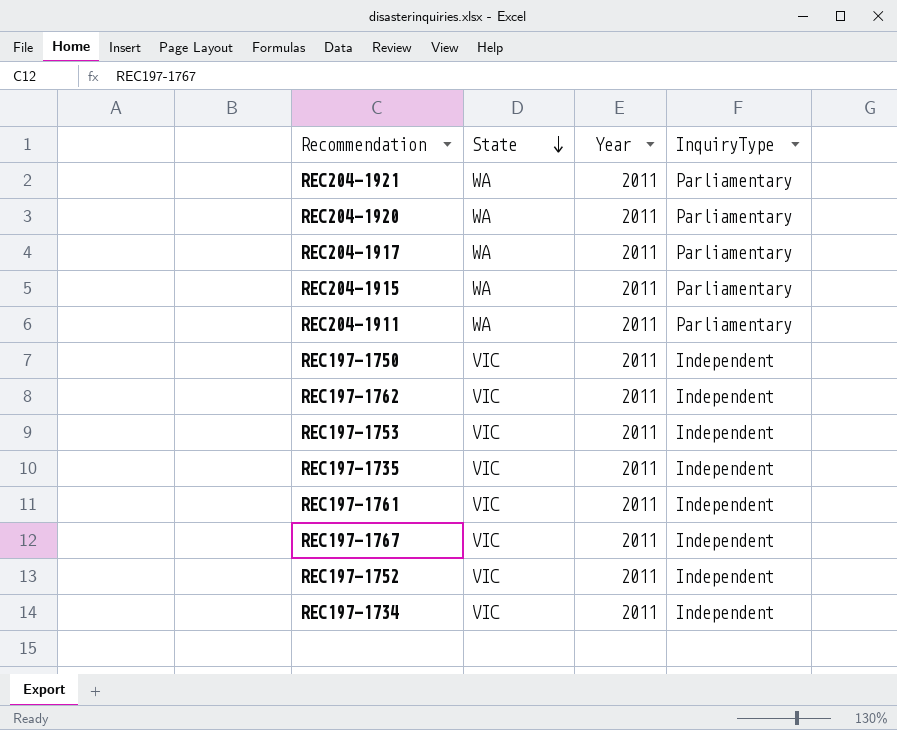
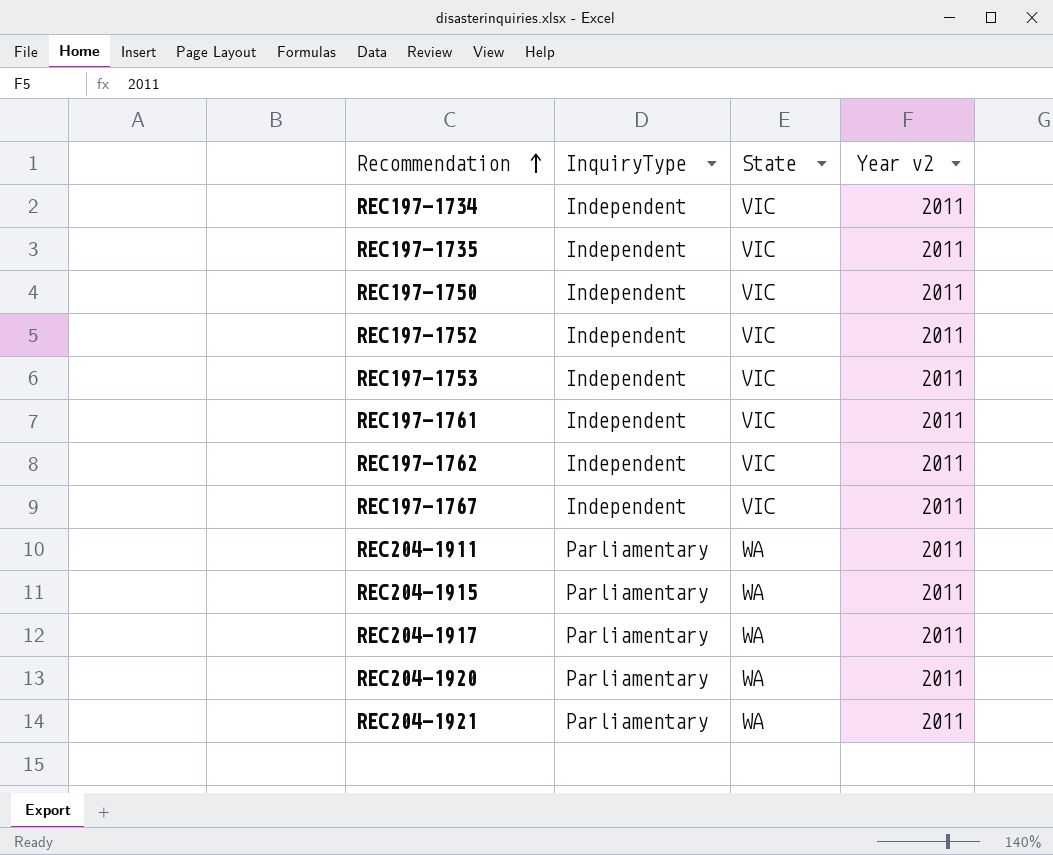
row order: State descending -> Recommendation ascending
column InquiryType | position: 4 -> 2
column name: Year -> Year v2

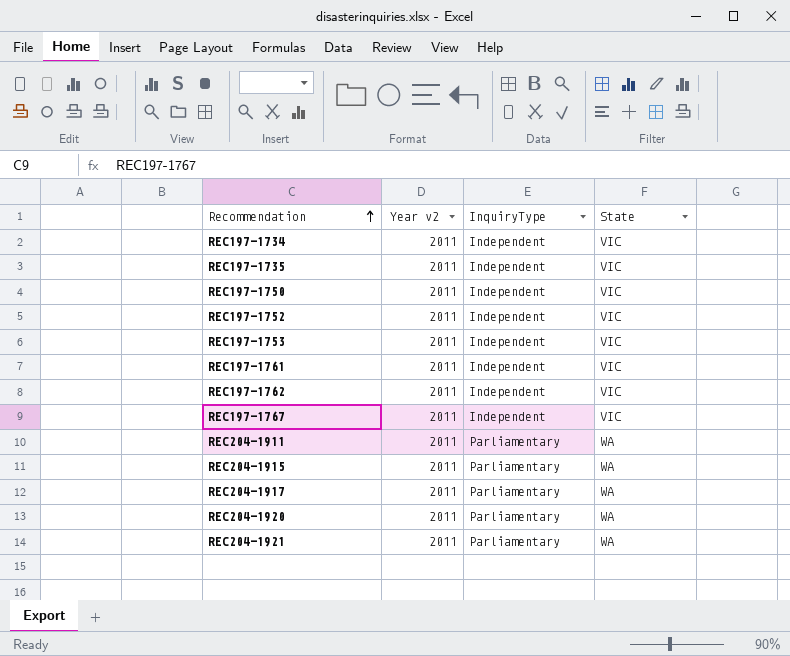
column Year v2 | position: 4 -> 2

